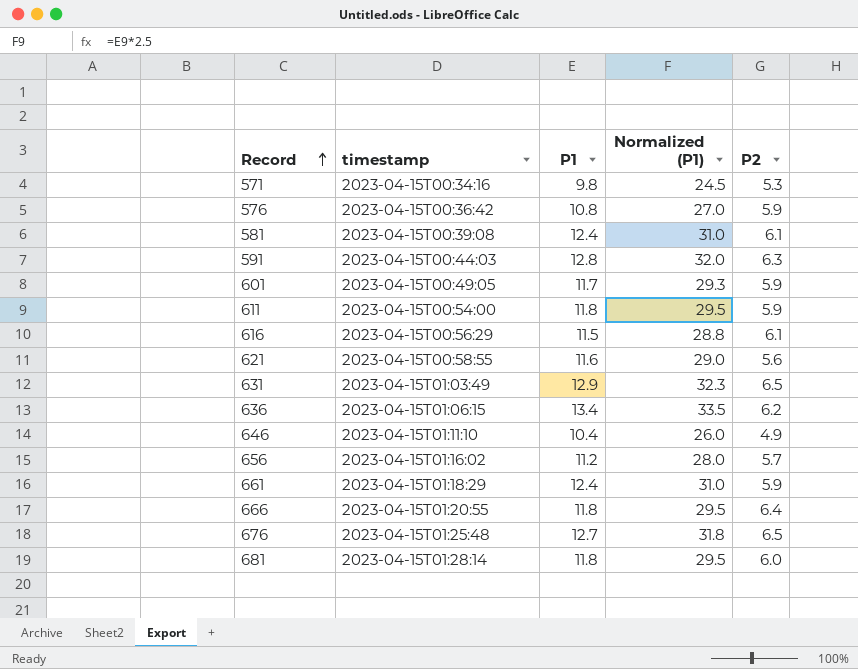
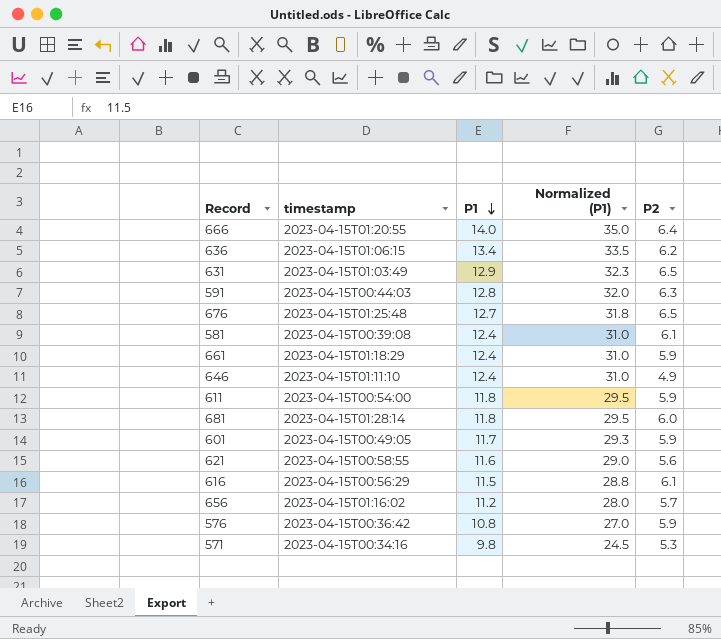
row order: Record ascending -> P1 descending
666 | P1: 11.8 -> 14.0
666 | Normalized (P1): 29.5 -> 35.0
646 | P1: 10.4 -> 12.4
646 | Normalized (P1): 26.0 -> 31.0

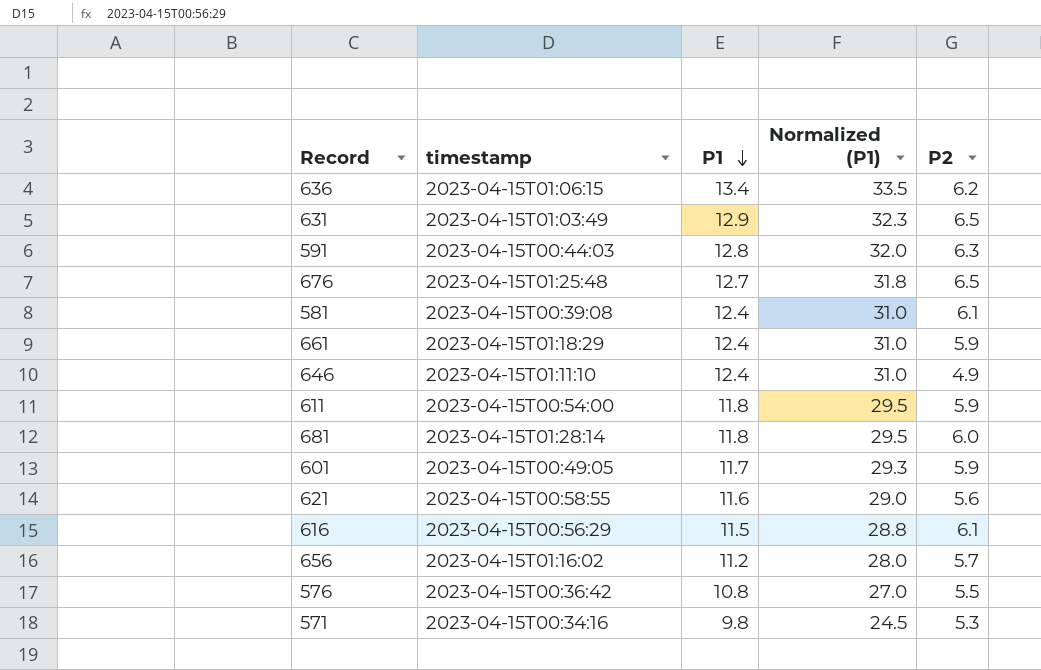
row 666: 2023-04-15T01:20:55 | 14.0 | 35.0 | 6.4 -> none
576 | P2: 5.9 -> 5.5

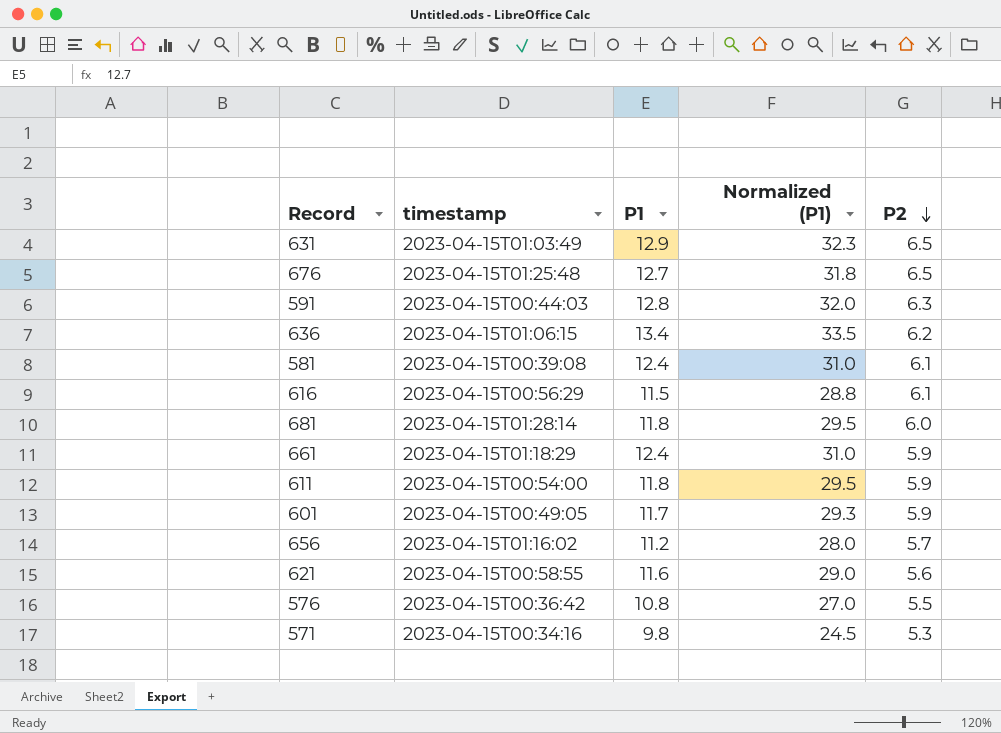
row order: P1 descending -> P2 descending
row 646: 2023-04-15T01:11:10 | 12.4 | 31.0 | 4.9 -> none

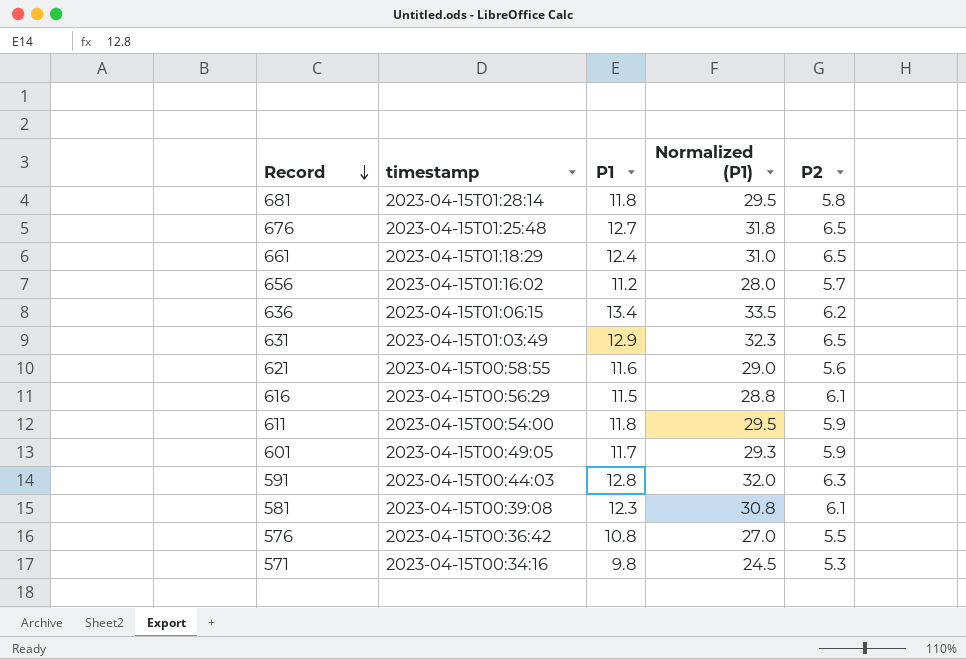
row order: P2 descending -> Record descending
681 | P2: 6.0 -> 5.8
661 | P2: 5.9 -> 6.5
581 | P1: 12.4 -> 12.3
581 | Normalized (P1): 31.0 -> 30.8

